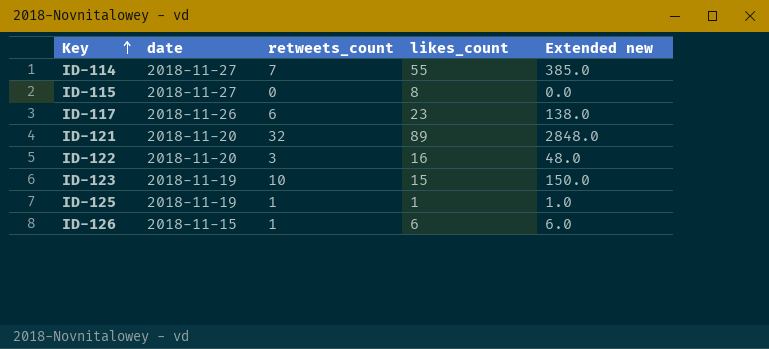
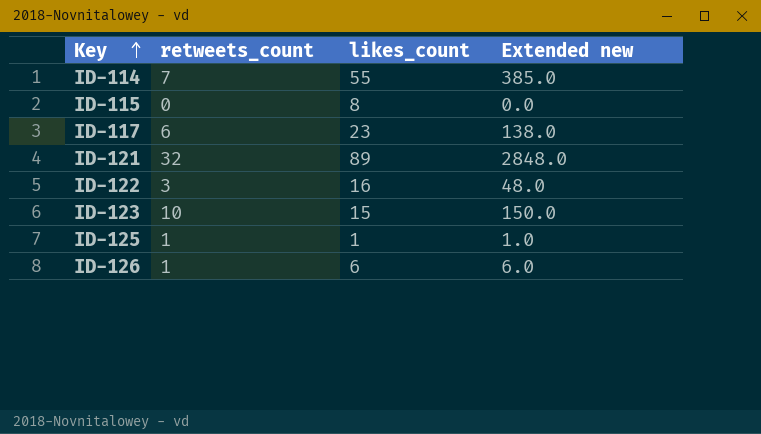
column date | position: 2 -> none

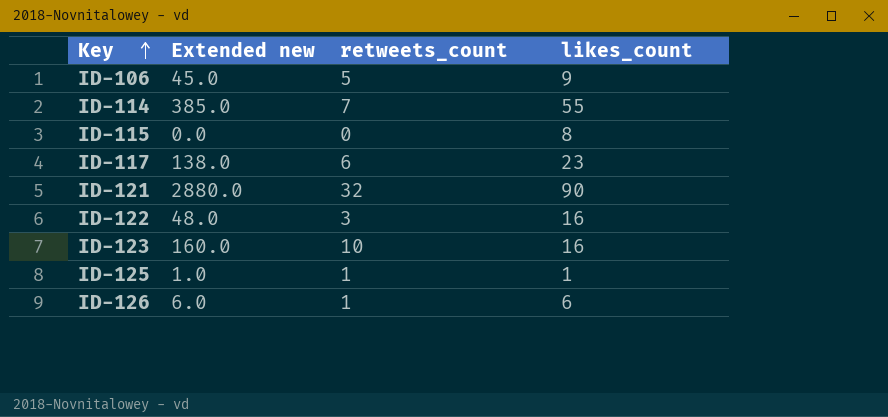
column Extended new | position: 4 -> 2
row ID-106: none -> 45.0 | 5 | 9
ID-121 | Extended new: 2848.0 -> 2880.0
ID-121 | likes_count: 89 -> 90
ID-123 | Extended new: 150.0 -> 160.0
ID-123 | likes_count: 15 -> 16

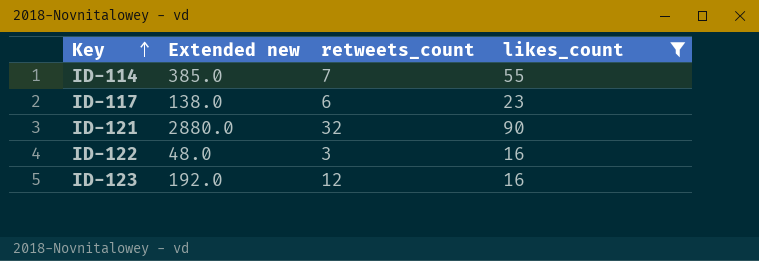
filter: none -> likes_count >= 16
ID-123 | Extended new: 160.0 -> 192.0
ID-123 | retweets_count: 10 -> 12

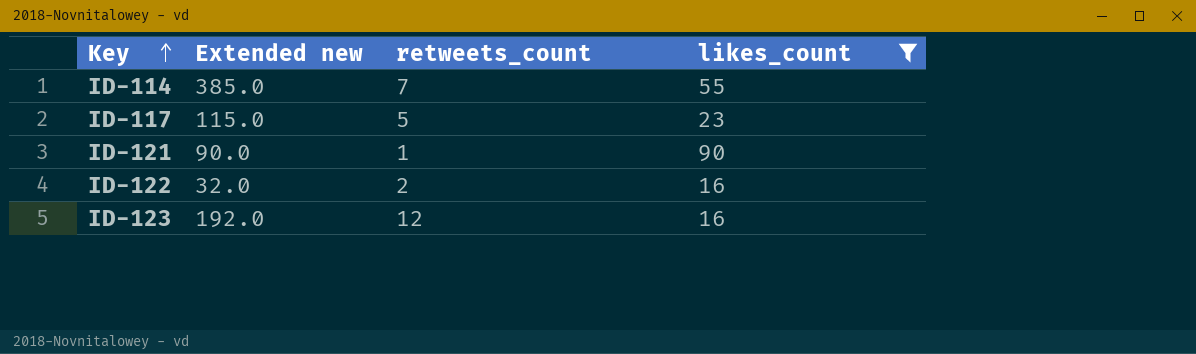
ID-117 | Extended new: 138.0 -> 115.0
ID-117 | retweets_count: 6 -> 5
ID-121 | Extended new: 2880.0 -> 90.0
ID-121 | retweets_count: 32 -> 1
ID-122 | Extended new: 48.0 -> 32.0
ID-122 | retweets_count: 3 -> 2

